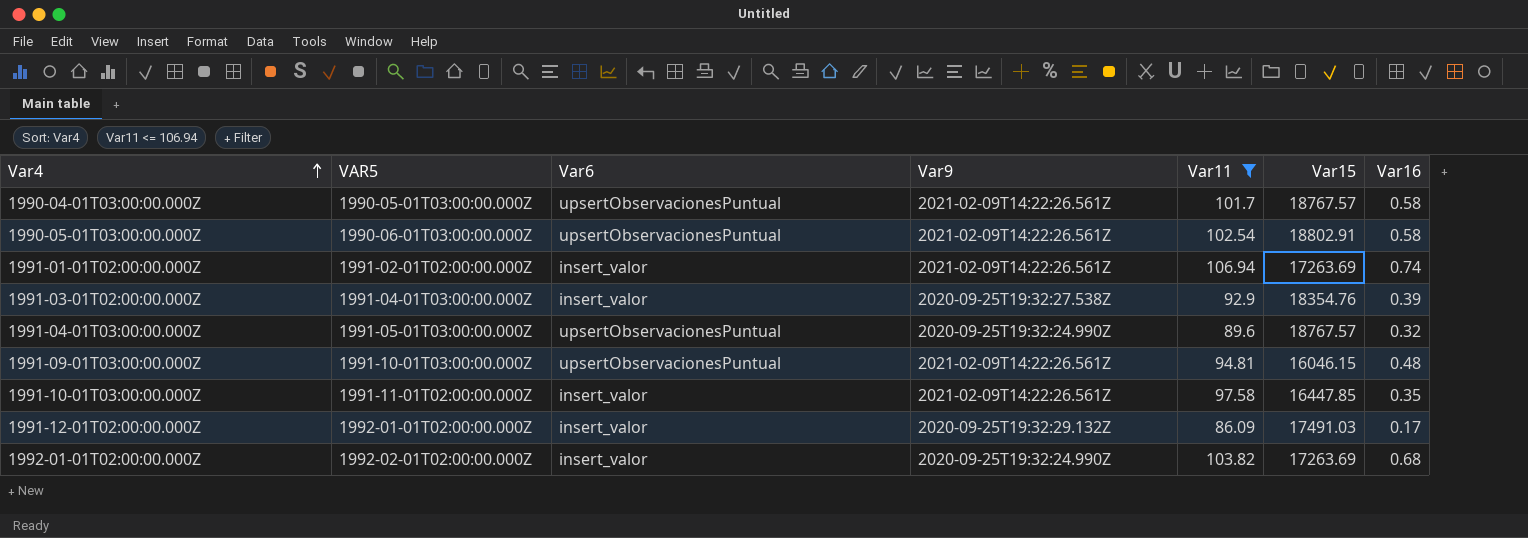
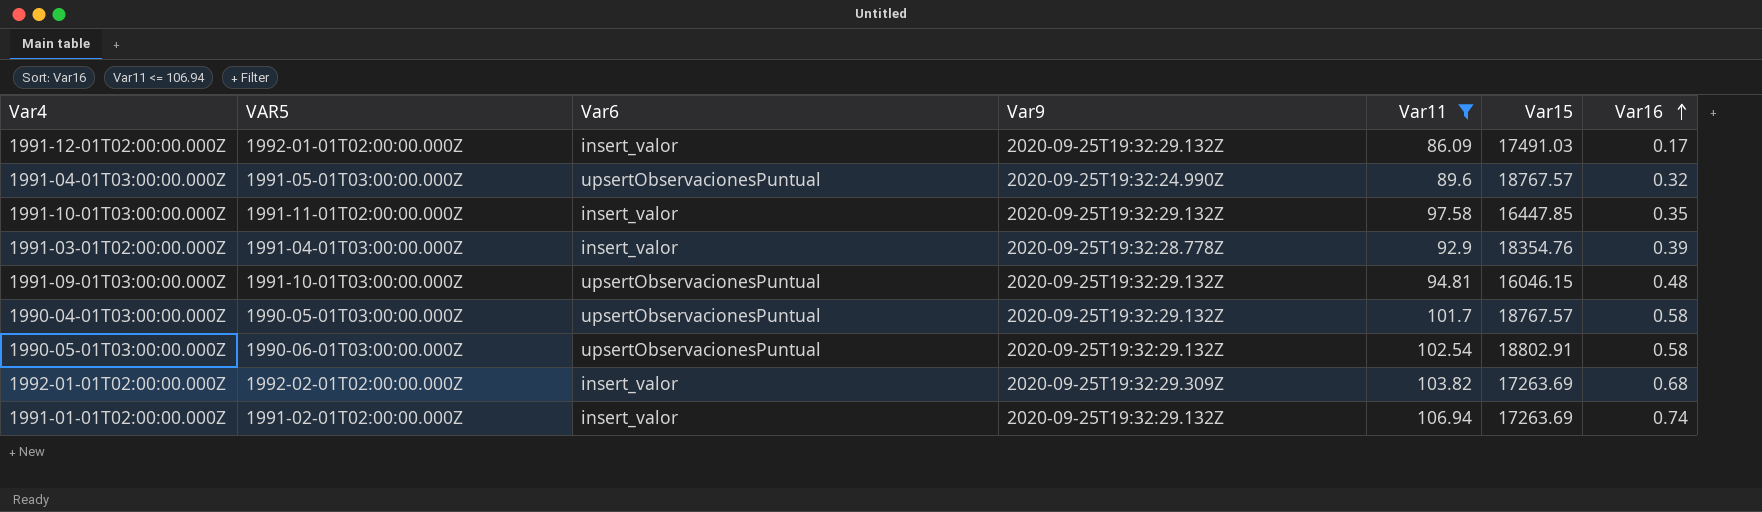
row order: Var4 ascending -> Var16 ascending
1991-10-01T03:00:00.000Z | Var9: 2021-02-09T14:22:26.561Z -> 2020-09-25T19:32:29.132Z
1991-03-01T02:00:00.000Z | Var9: 2020-09-25T19:32:27.538Z -> 2020-09-25T19:32:28.778Z
1991-09-01T03:00:00.000Z | Var9: 2021-02-09T14:22:26.561Z -> 2020-09-25T19:32:29.132Z
1990-04-01T03:00:00.000Z | Var9: 2021-02-09T14:22:26.561Z -> 2020-09-25T19:32:29.132Z
1990-05-01T03:00:00.000Z | Var9: 2021-02-09T14:22:26.561Z -> 2020-09-25T19:32:29.132Z
1992-01-01T02:00:00.000Z | Var9: 2020-09-25T19:32:24.990Z -> 2020-09-25T19:32:29.309Z
1991-01-01T02:00:00.000Z | Var9: 2021-02-09T14:22:26.561Z -> 2020-09-25T19:32:29.132Z

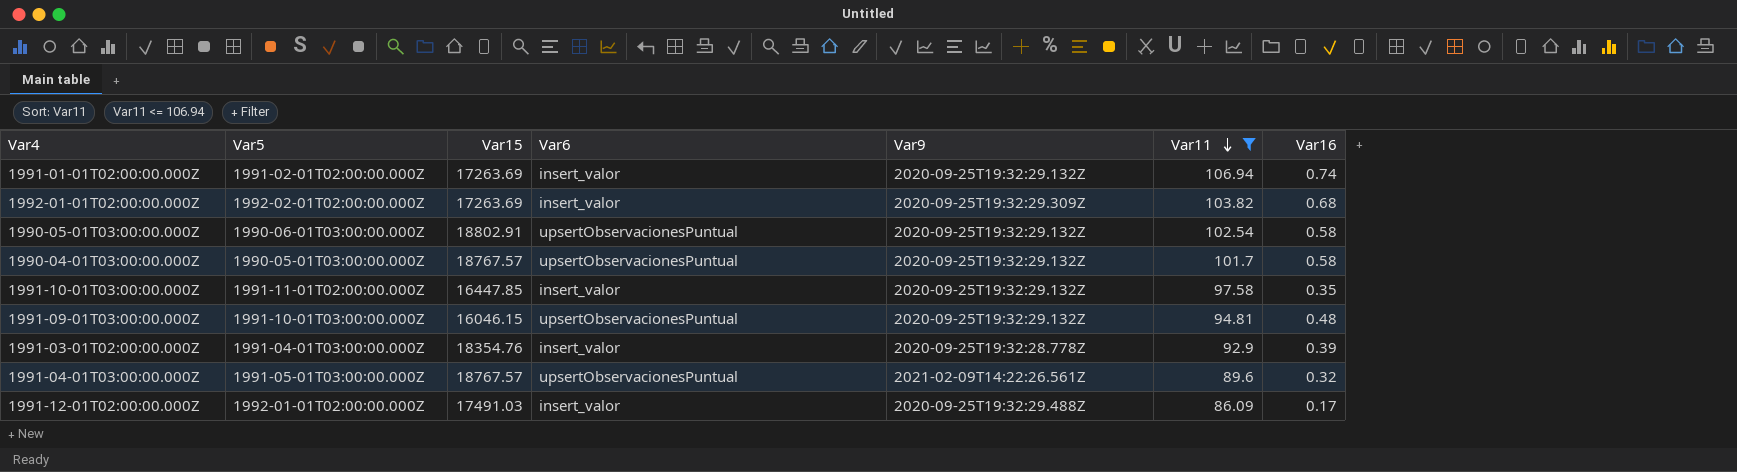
row order: Var16 ascending -> Var11 descending
column name: VAR5 -> Var5
column Var15 | position: 6 -> 3
1991-04-01T03:00:00.000Z | Var9: 2020-09-25T19:32:24.990Z -> 2021-02-09T14:22:26.561Z
1991-12-01T02:00:00.000Z | Var9: 2020-09-25T19:32:29.132Z -> 2020-09-25T19:32:29.488Z

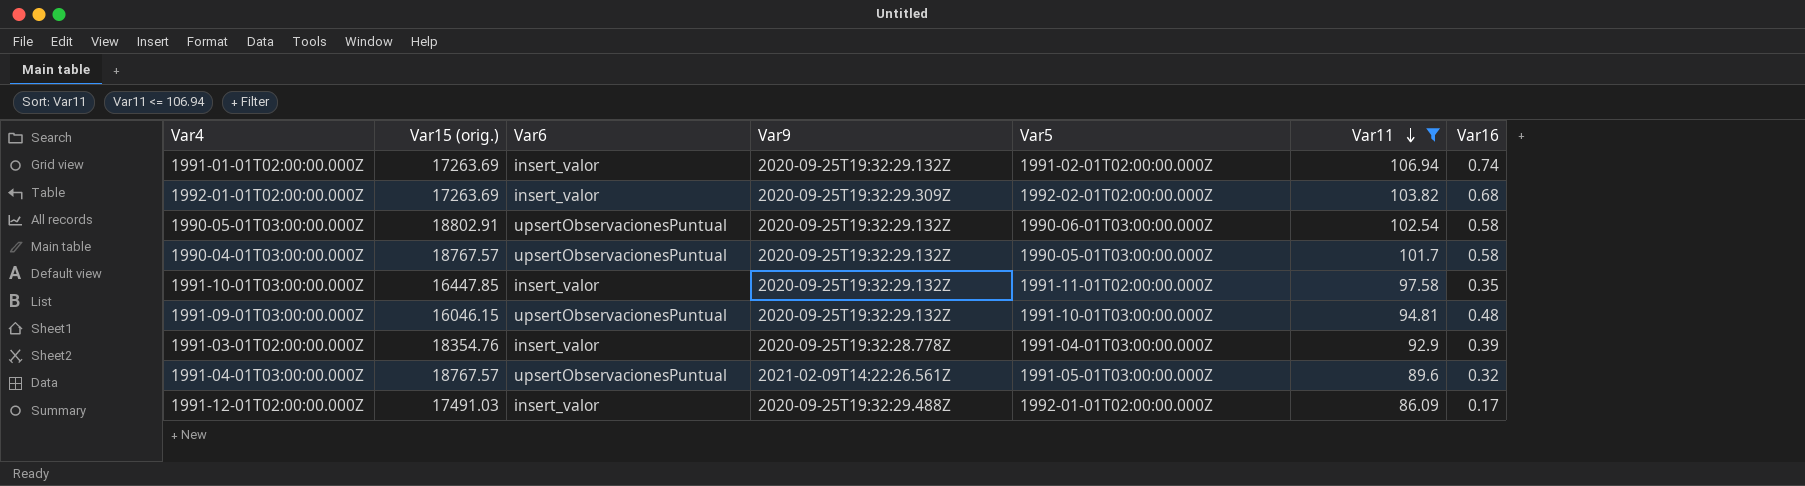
column name: Var15 -> Var15 (orig.)
column Var5 | position: 2 -> 5

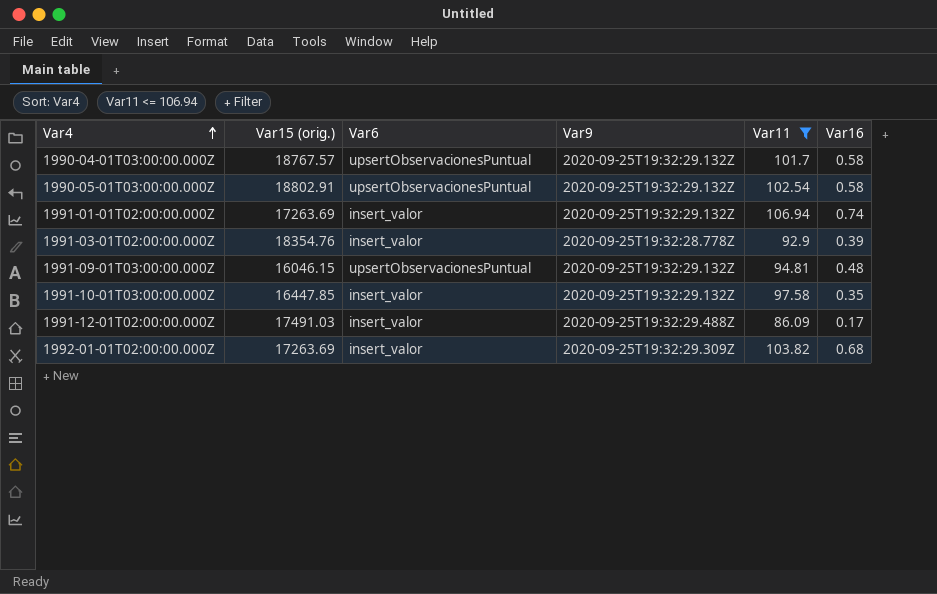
row order: Var11 descending -> Var4 ascending
column Var5 | position: 5 -> none
row 1991-04-01T03:00:00.000Z: 18767.57 | upsertObservacionesPuntual | 2021-02-09T14:22:26.561Z | 1991-05-01T03:00:00.000Z | 89.6 | 0.32 -> none

